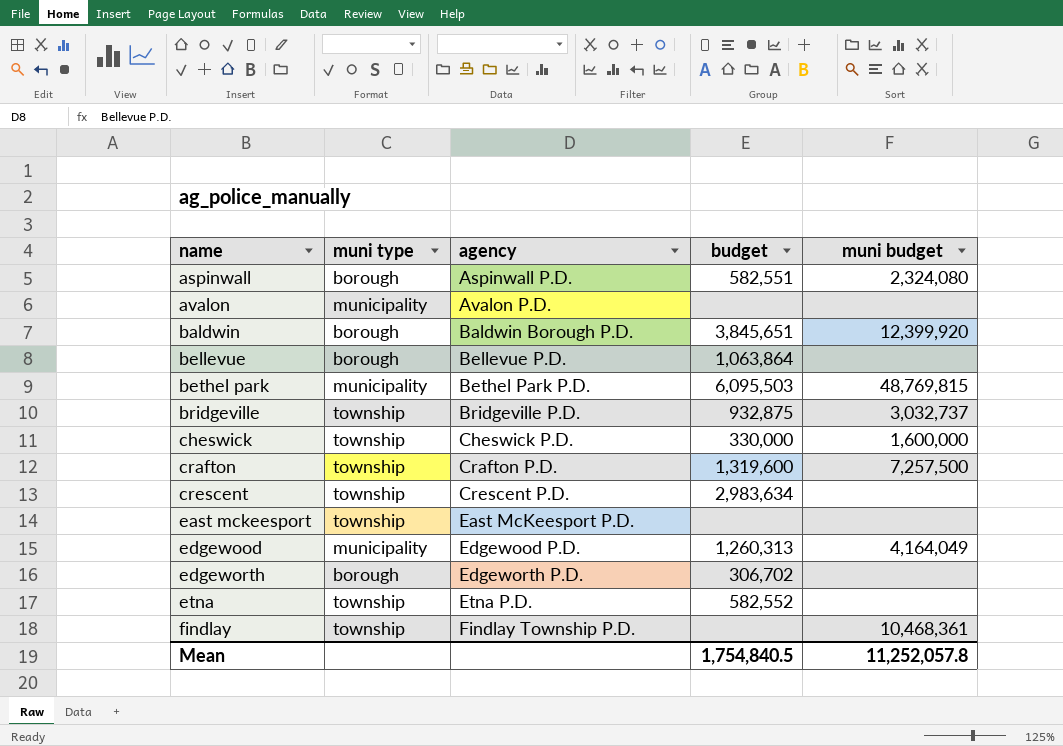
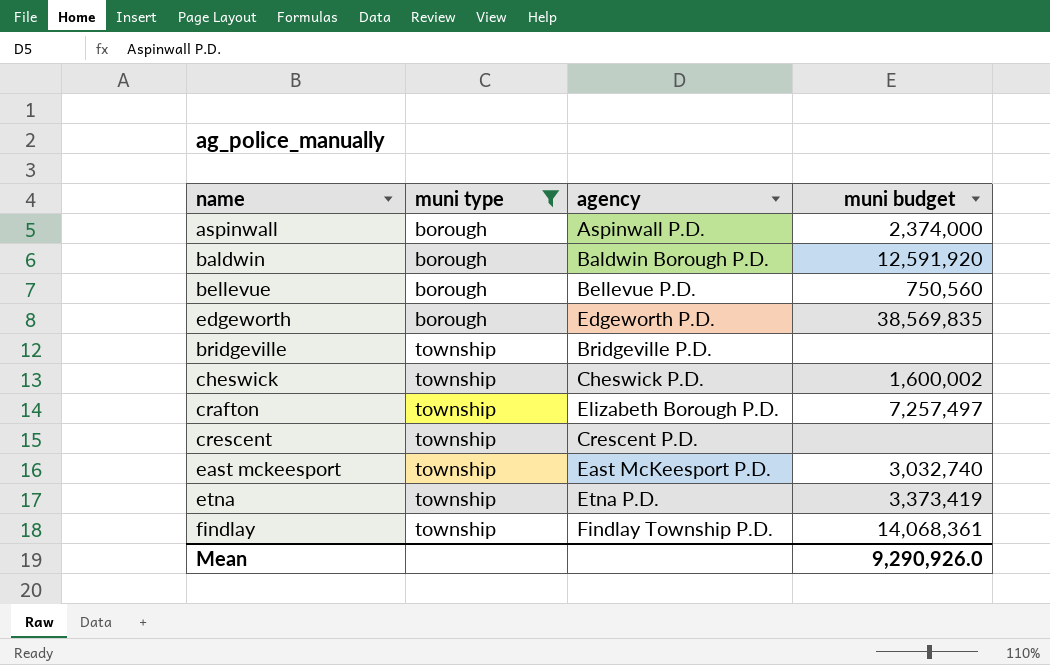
filter: none -> muni type != municipality
row order: name ascending -> muni type ascending
column budget | position: 4 -> none
aspinwall | muni budget: 2,324,080 -> 2,374,000
baldwin | muni budget: 12,399,920 -> 12,591,920
bellevue | muni budget: none -> 750,560
edgeworth | muni budget: none -> 38,569,835
bridgeville | muni budget: 3,032,737 -> none
cheswick | muni budget: 1,600,000 -> 1,600,002
crafton | agency: Crafton P.D. -> Elizabeth Borough P.D.
crafton | muni budget: 7,257,500 -> 7,257,497
east mckeesport | muni budget: none -> 3,032,740
etna | muni budget: none -> 3,373,419
findlay | muni budget: 10,468,361 -> 14,068,361
Mean | muni budget: 11,252,057.8 -> 9,290,926.0

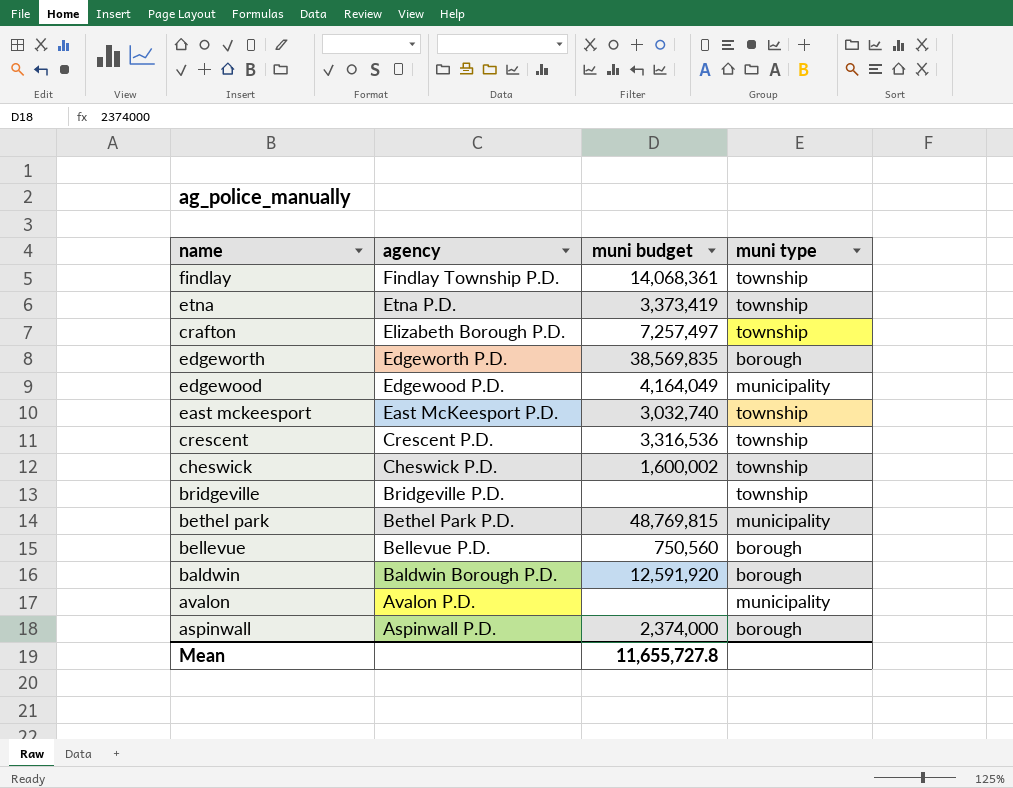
filter: muni type != municipality -> none
row order: muni type ascending -> agency descending
column muni type | position: 2 -> 4
crescent | muni budget: none -> 3,316,536
Mean | muni budget: 9,290,926.0 -> 11,655,727.8

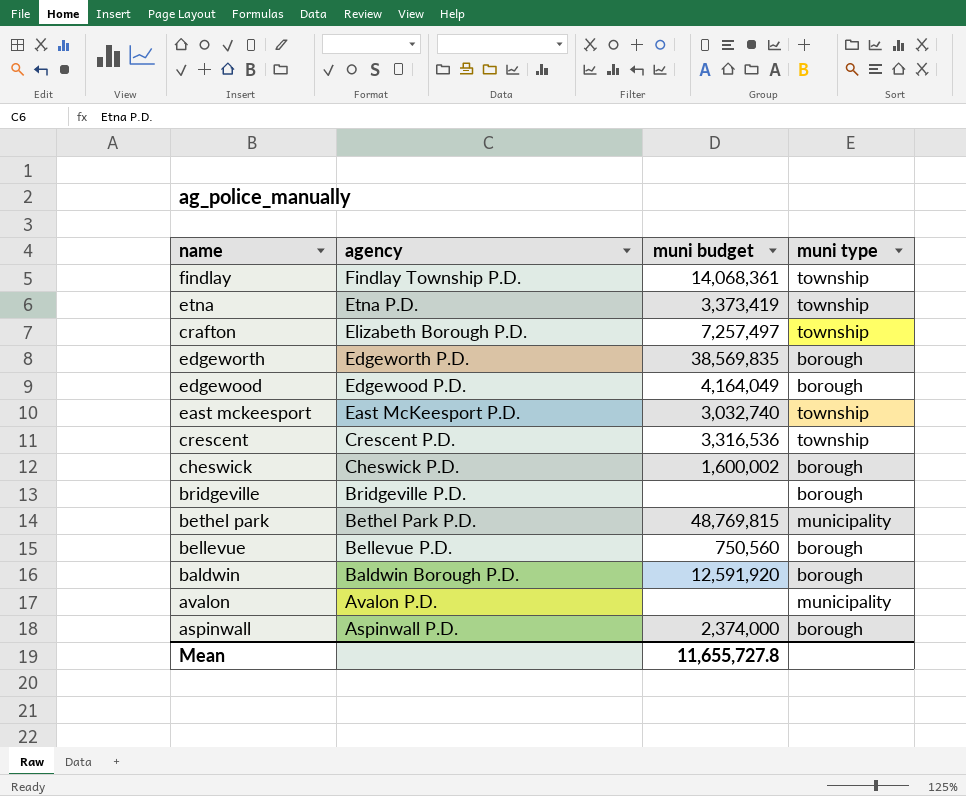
edgewood | muni type: municipality -> borough
cheswick | muni type: township -> borough
bridgeville | muni type: township -> borough

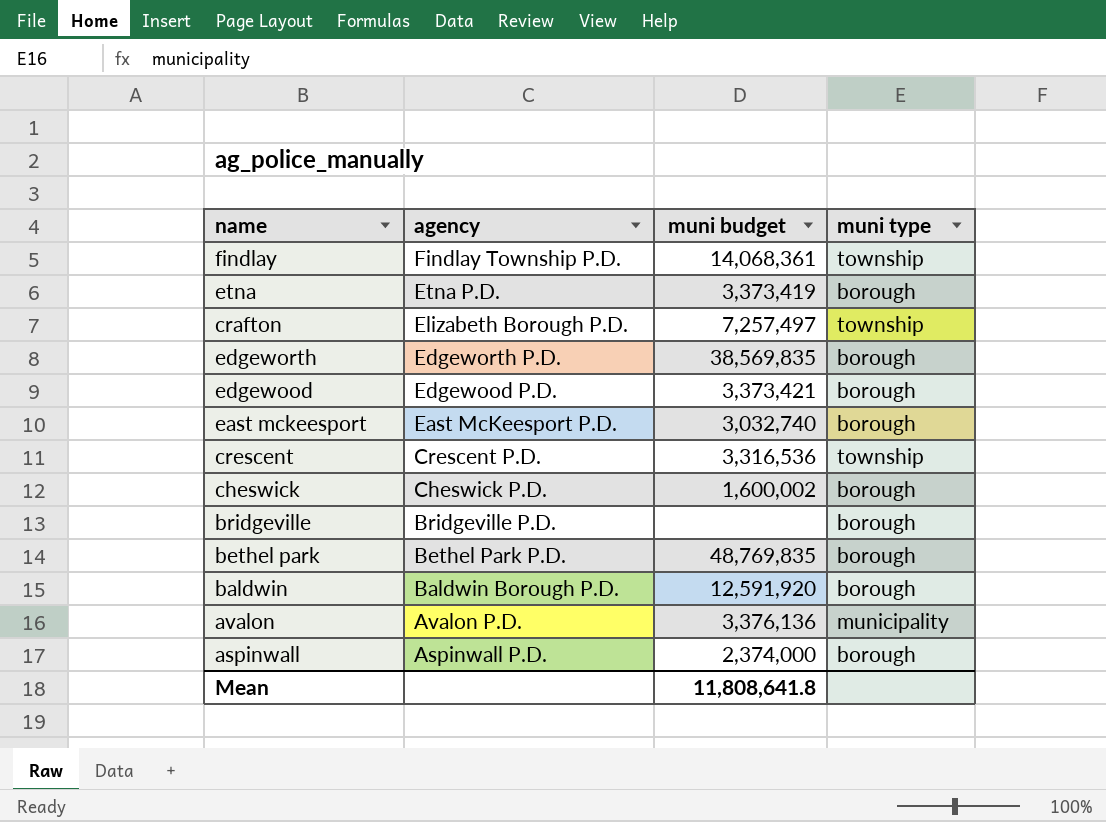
row bellevue: Bellevue P.D. | 750,560 | borough -> none
etna | muni type: township -> borough
edgewood | muni budget: 4,164,049 -> 3,373,421
east mckeesport | muni type: township -> borough
bethel park | muni budget: 48,769,815 -> 48,769,835
bethel park | muni type: municipality -> borough
avalon | muni budget: none -> 3,376,136
Mean | muni budget: 11,655,727.8 -> 11,808,641.8

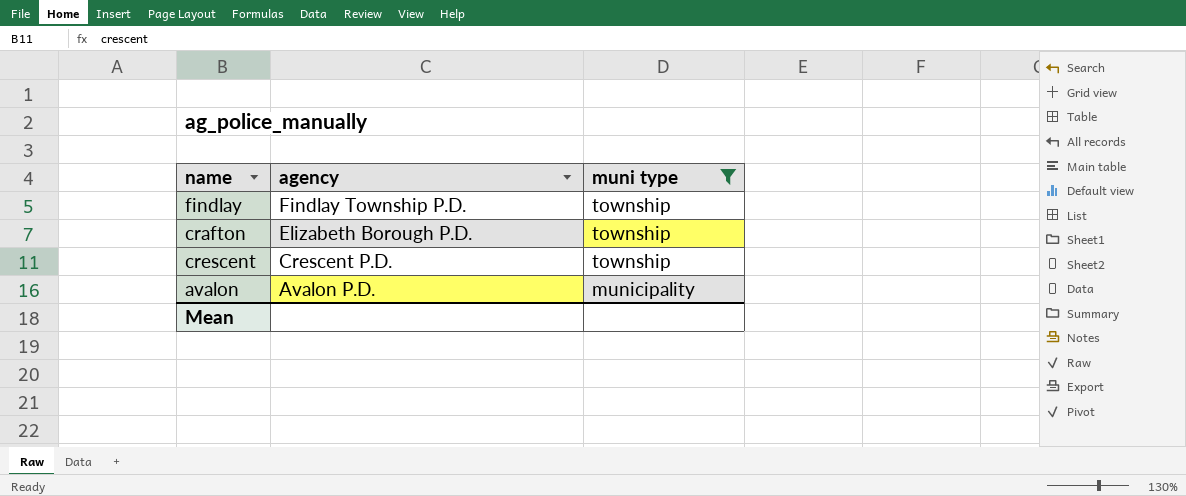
filter: none -> muni type != borough
column muni budget | position: 3 -> none

